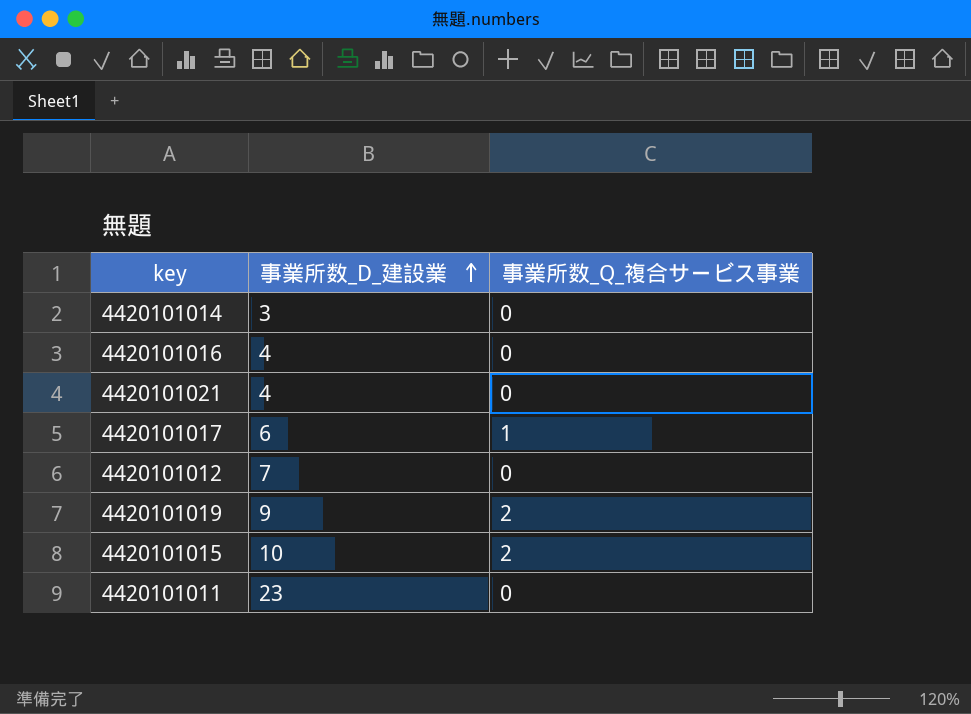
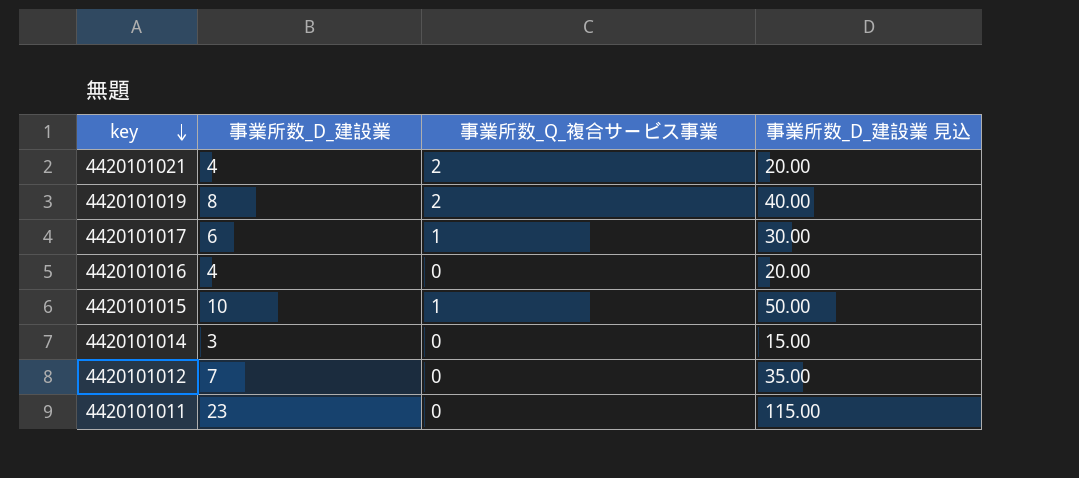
row order: 事業所数_D_建設業 ascending -> key descending
column 事業所数_D_建設業 見込 | formula: none -> [事業所数_D_建設業] * 5
4420101021 | 事業所数_Q_複合サービス事業: 0 -> 2
4420101019 | 事業所数_D_建設業: 9 -> 8
4420101015 | 事業所数_Q_複合サービス事業: 2 -> 1

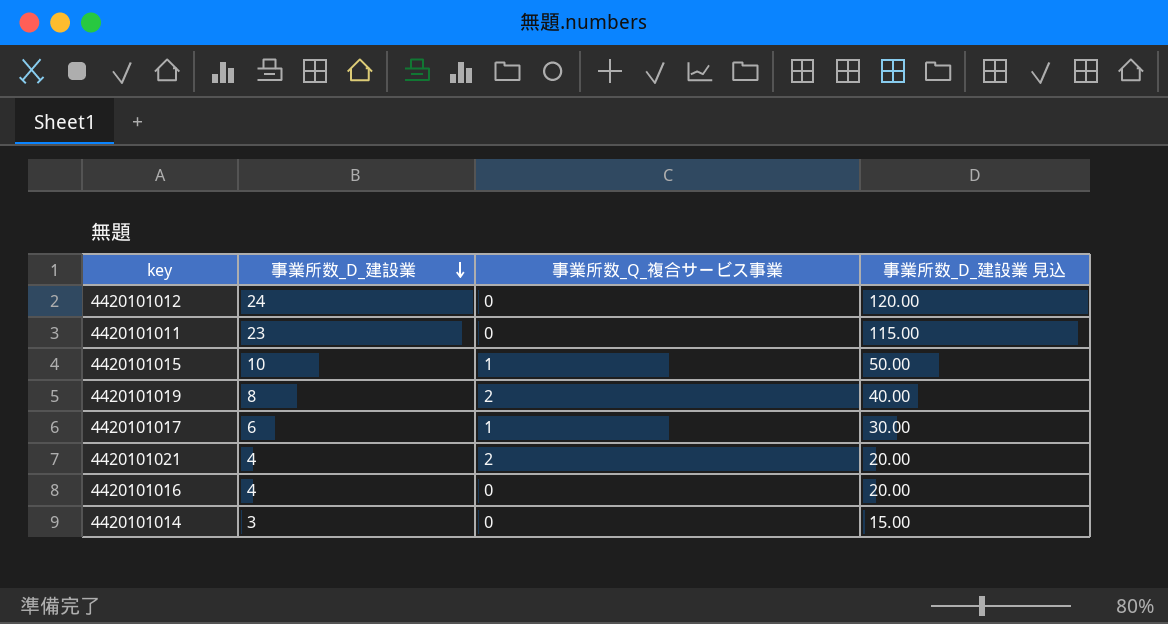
row order: key descending -> 事業所数_D_建設業 descending
4420101012 | 事業所数_D_建設業: 7 -> 24
4420101012 | 事業所数_D_建設業 見込: 35.00 -> 120.00

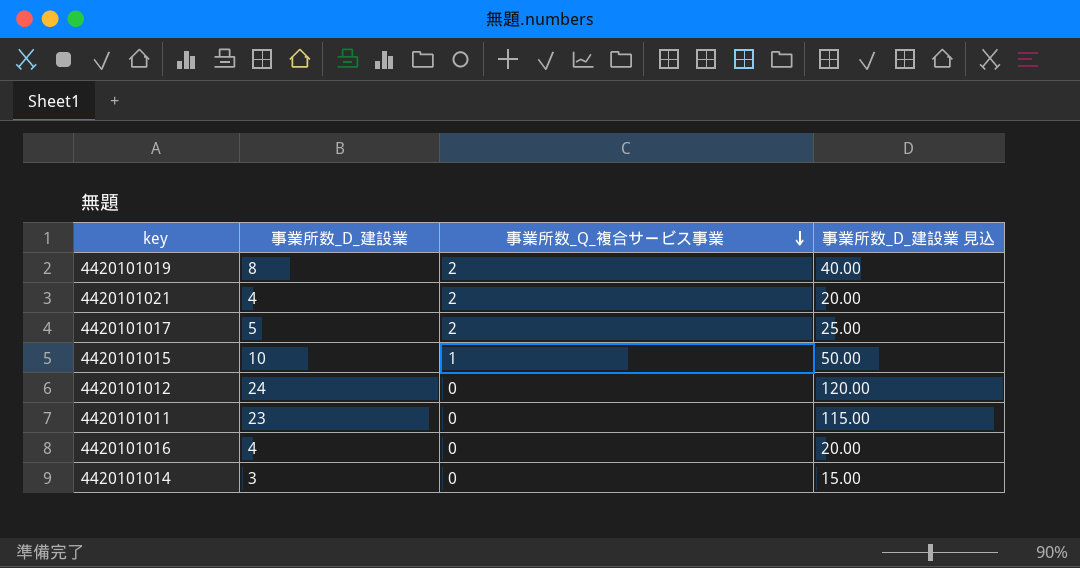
row order: 事業所数_D_建設業 descending -> 事業所数_Q_複合サービス事業 descending
4420101017 | 事業所数_D_建設業: 6 -> 5
4420101017 | 事業所数_Q_複合サービス事業: 1 -> 2
4420101017 | 事業所数_D_建設業 見込: 30.00 -> 25.00

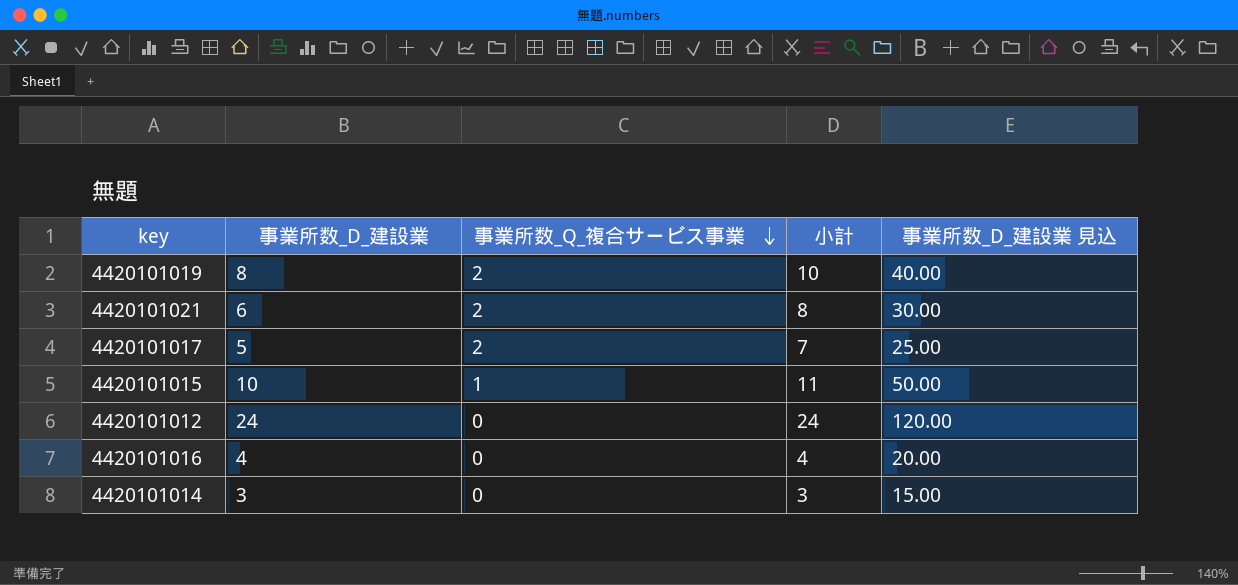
column 小計 | formula: none -> [事業所数_D_建設業] + [事業所数_Q_複合サービス事業]
row 4420101011: 23 | 0 | 115.00 -> none
4420101021 | 事業所数_D_建設業: 4 -> 6
4420101021 | 事業所数_D_建設業 見込: 20.00 -> 30.00

